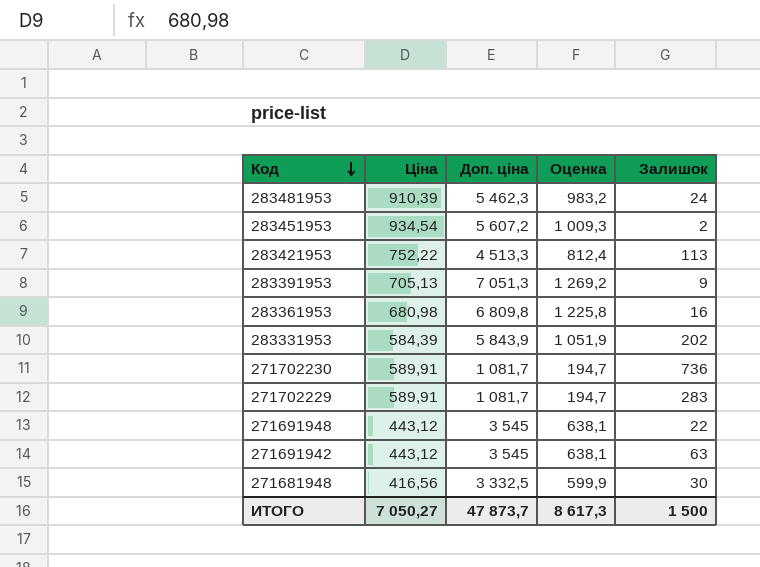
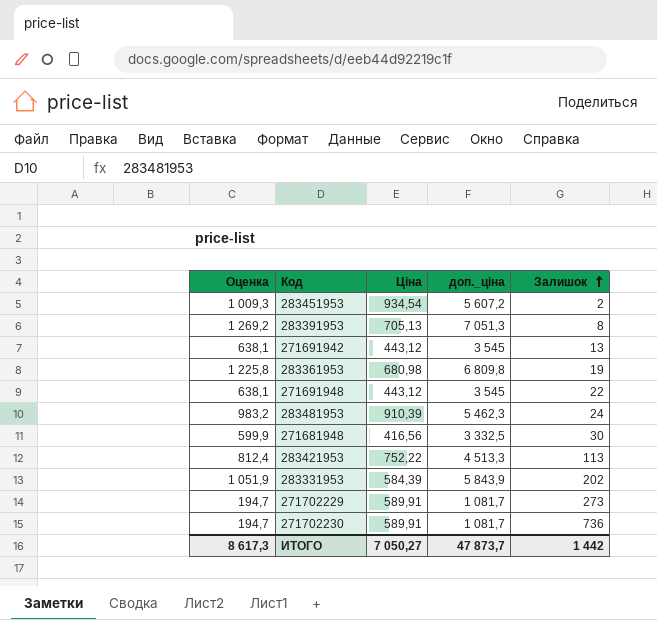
row order: Код descending -> Залишок ascending
column Оценка | position: 4 -> 1
column name: Доп. ціна -> доп._ціна
283391953 | Залишок: 9 -> 8
271691942 | Залишок: 63 -> 13
283361953 | Залишок: 16 -> 19
271702229 | Залишок: 283 -> 273
ИТОГО | Залишок: 1 500 -> 1 442

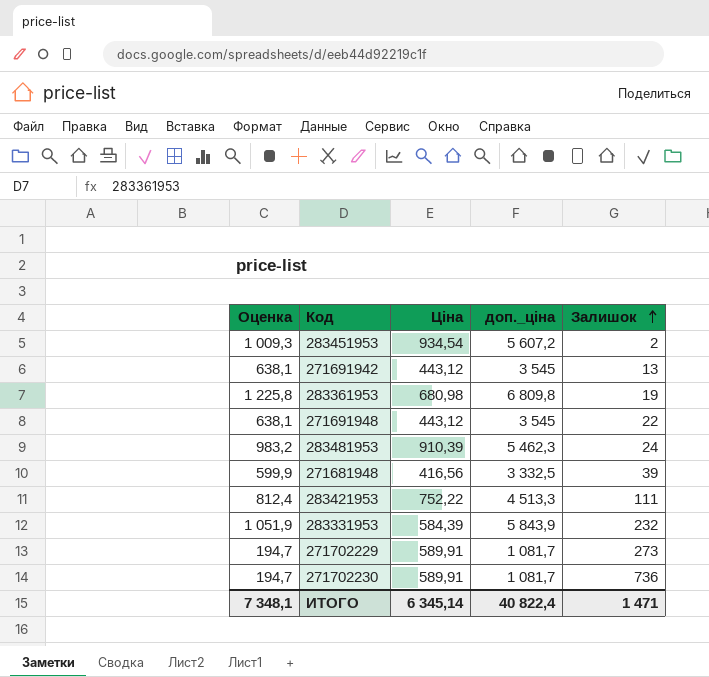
row 283391953: 1 269,2 | 705,13 | 7 051,3 | 8 -> none
271681948 | Залишок: 30 -> 39
283421953 | Залишок: 113 -> 111
283331953 | Залишок: 202 -> 232
ИТОГО | Оценка: 8 617,3 -> 7 348,1
ИТОГО | Ціна: 7 050,27 -> 6 345,14
ИТОГО | доп._ціна: 47 873,7 -> 40 822,4
ИТОГО | Залишок: 1 442 -> 1 471

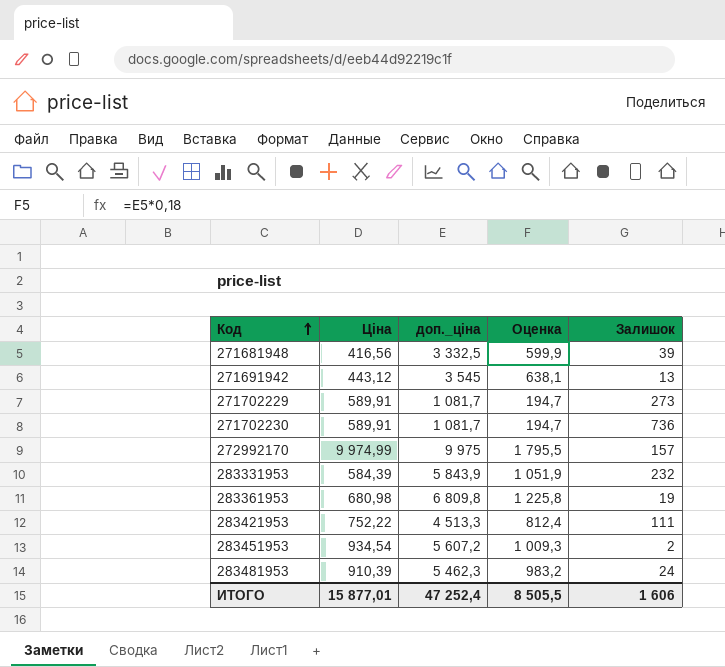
row order: Залишок ascending -> Код ascending
column Оценка | position: 1 -> 4
row 271691948: 638,1 | 443,12 | 3 545 | 22 -> none
row 272992170: none -> 9 974,99 | 9 975 | 1 795,5 | 157
ИТОГО | Ціна: 6 345,14 -> 15 877,01
ИТОГО | доп._ціна: 40 822,4 -> 47 252,4
ИТОГО | Оценка: 7 348,1 -> 8 505,5
ИТОГО | Залишок: 1 471 -> 1 606

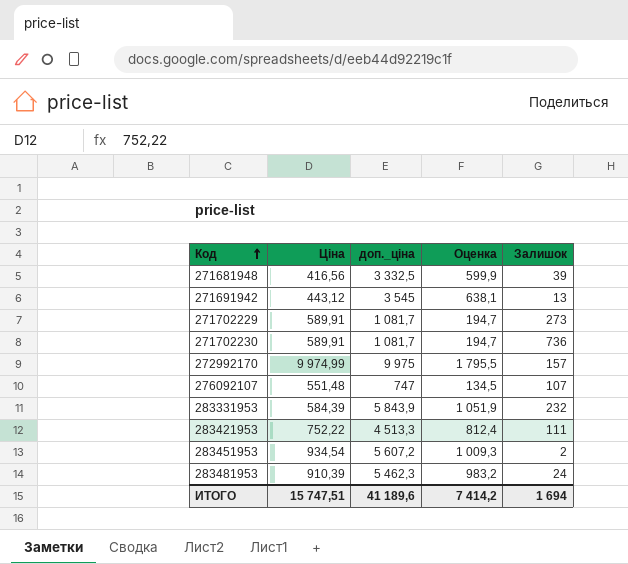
row 283361953: 680,98 | 6 809,8 | 1 225,8 | 19 -> none
row 276092107: none -> 551,48 | 747 | 134,5 | 107
ИТОГО | Ціна: 15 877,01 -> 15 747,51
ИТОГО | доп._ціна: 47 252,4 -> 41 189,6
ИТОГО | Оценка: 8 505,5 -> 7 414,2
ИТОГО | Залишок: 1 606 -> 1 694

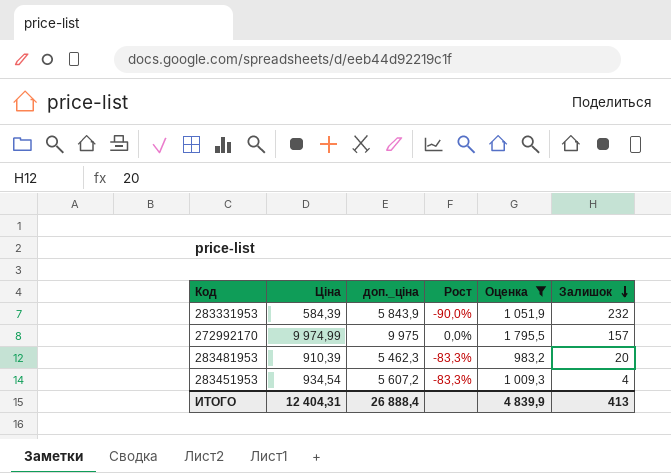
filter: none -> Оценка >= 983,2
row order: Код ascending -> Залишок descending
column Рост | formula: none -> ([Ціна] - [доп._ціна]) / [доп._ціна]
283481953 | Залишок: 24 -> 20
283451953 | Залишок: 2 -> 4
ИТОГО | Ціна: 15 747,51 -> 12 404,31
ИТОГО | доп._ціна: 41 189,6 -> 26 888,4
ИТОГО | Оценка: 7 414,2 -> 4 839,9
ИТОГО | Залишок: 1 694 -> 413

